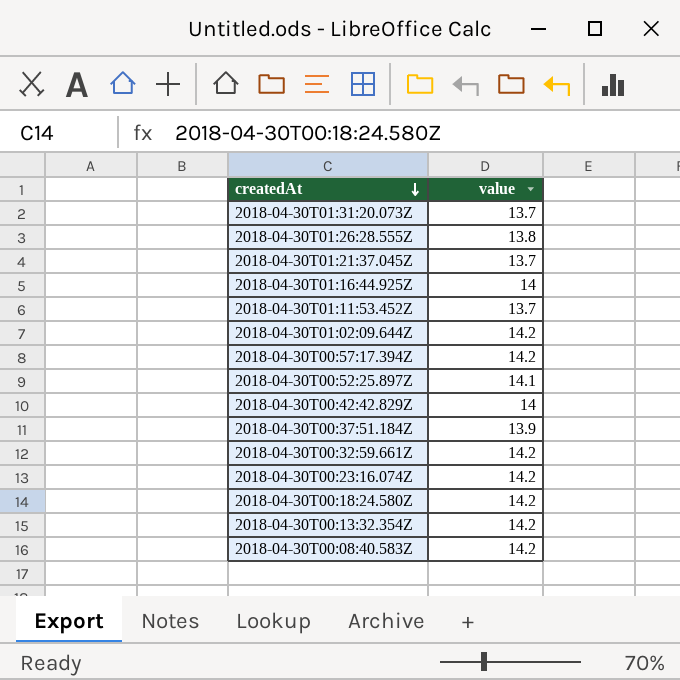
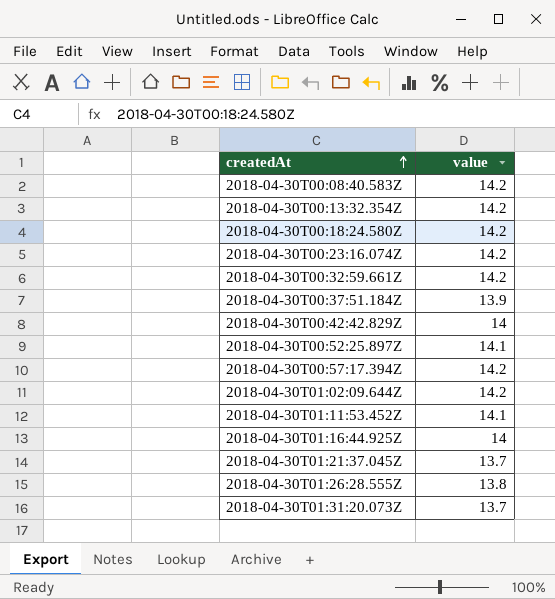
row order: createdAt descending -> createdAt ascending
2018-04-30T01:11:53.452Z | value: 13.7 -> 14.1

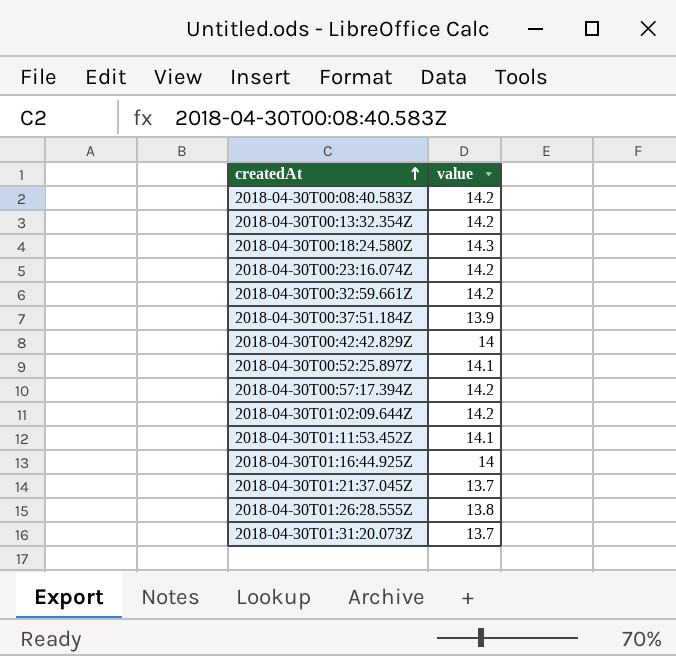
2018-04-30T00:18:24.580Z | value: 14.2 -> 14.3

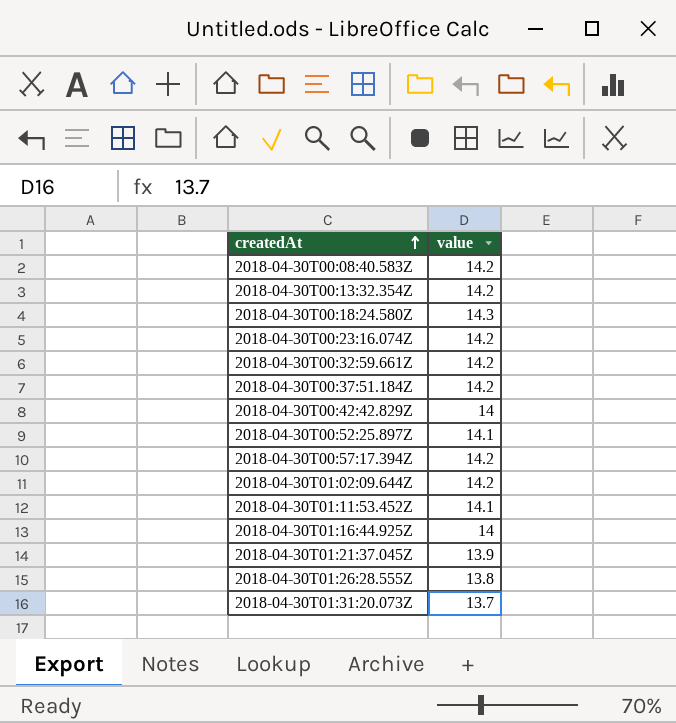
2018-04-30T00:37:51.184Z | value: 13.9 -> 14.2
2018-04-30T01:21:37.045Z | value: 13.7 -> 13.9

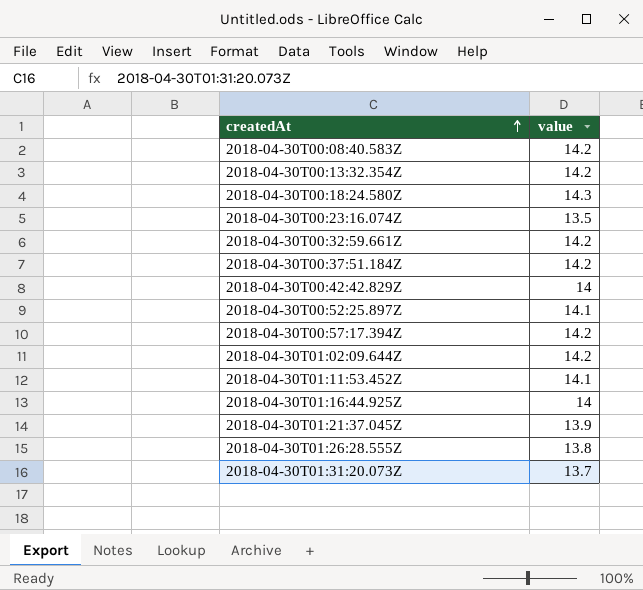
2018-04-30T00:23:16.074Z | value: 14.2 -> 13.5

